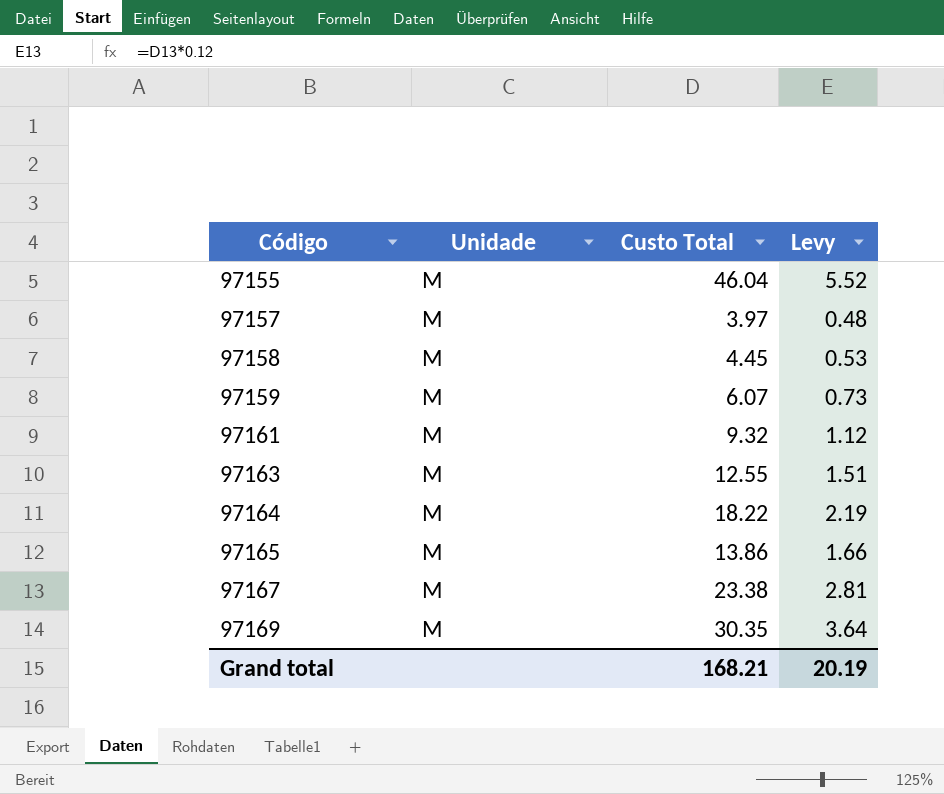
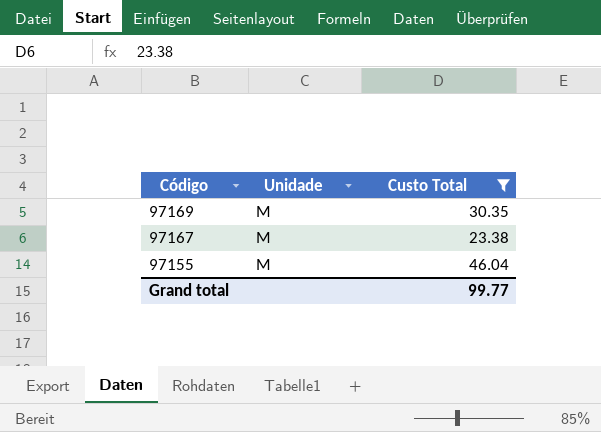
filter: none -> Custo Total >= 23.38
row order: Código ascending -> Código descending
column Levy | formula: [Custo Total] * 0.12 -> none
Grand total | Custo Total: 168.21 -> 99.77

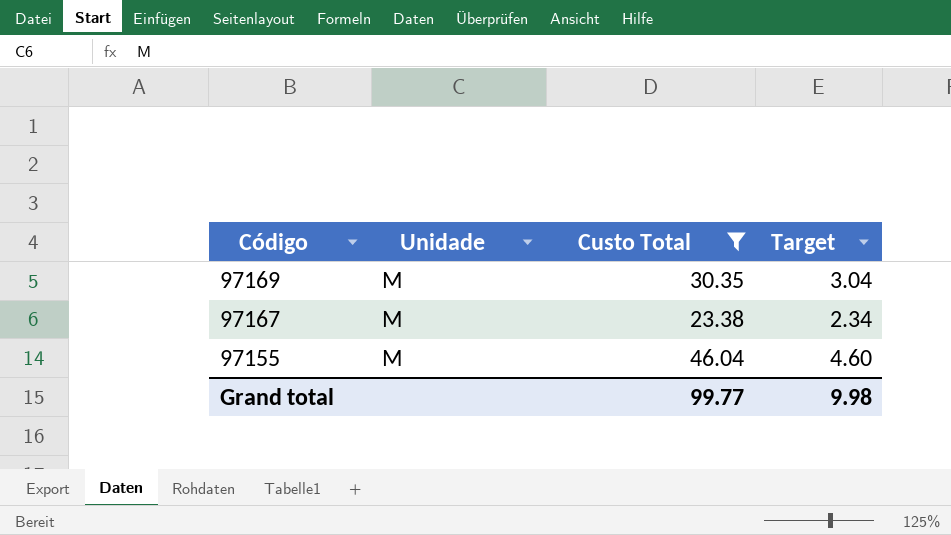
column Target | formula: none -> [Custo Total] * 0.1

